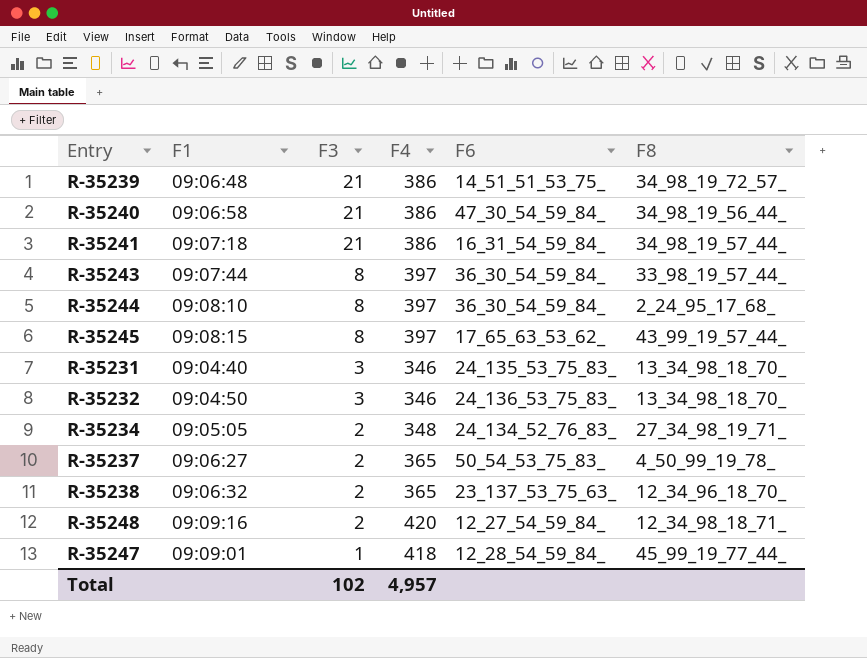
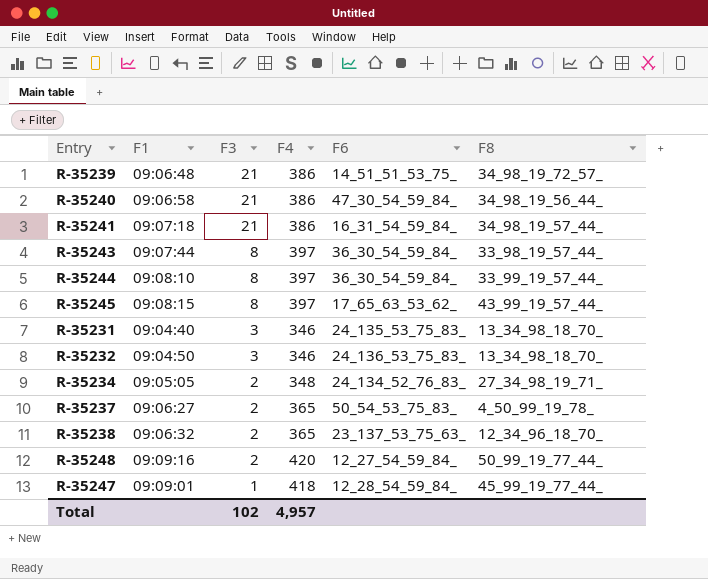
R-35244 | F8: 2_24_95_17_68_ -> 33_99_19_57_44_
R-35248 | F8: 12_34_98_18_71_ -> 50_99_19_77_44_

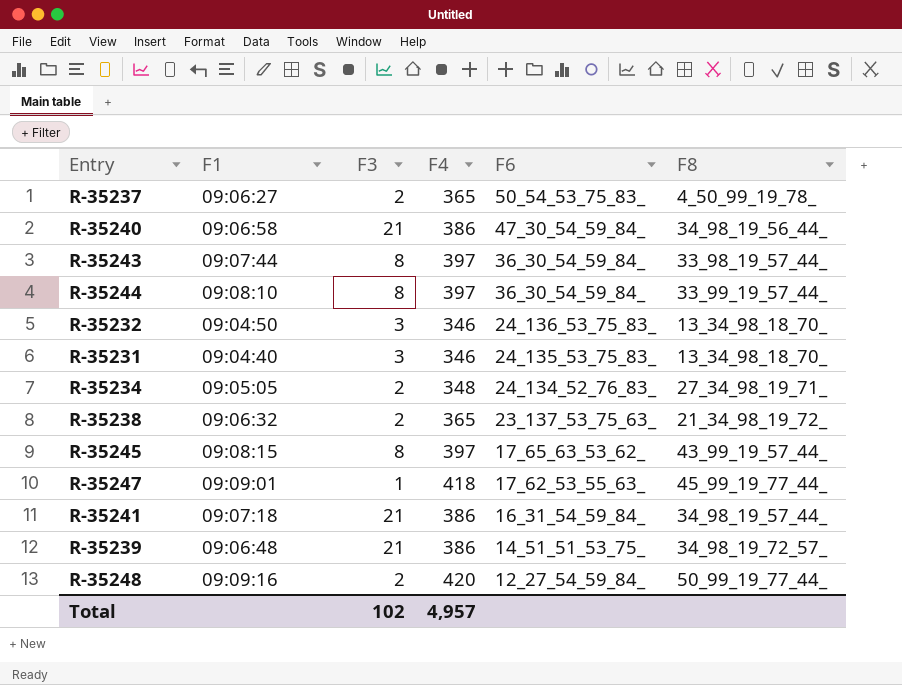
row order: F3 descending -> F6 descending
R-35238 | F8: 12_34_96_18_70_ -> 21_34_98_19_72_
R-35247 | F6: 12_28_54_59_84_ -> 17_62_53_55_63_

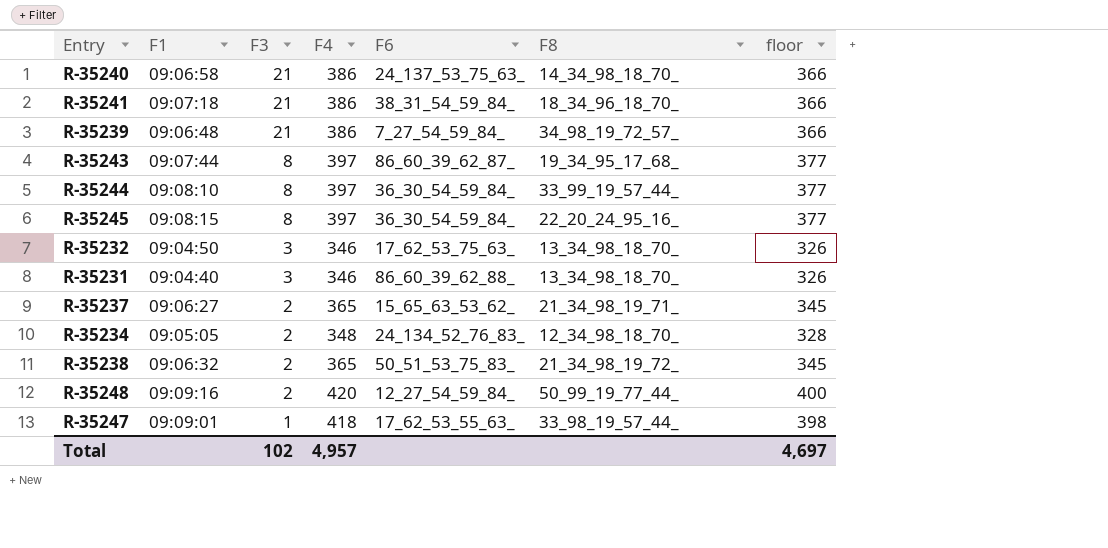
row order: F6 descending -> F3 descending
column floor | formula: none -> [F4] - 20
R-35240 | F6: 47_30_54_59_84_ -> 24_137_53_75_63_
R-35240 | F8: 34_98_19_56_44_ -> 14_34_98_18_70_
R-35241 | F6: 16_31_54_59_84_ -> 38_31_54_59_84_
R-35241 | F8: 34_98_19_57_44_ -> 18_34_96_18_70_
R-35239 | F6: 14_51_51_53_75_ -> 7_27_54_59_84_
R-35243 | F6: 36_30_54_59_84_ -> 86_60_39_62_87_
R-35243 | F8: 33_98_19_57_44_ -> 19_34_95_17_68_
R-35245 | F6: 17_65_63_53_62_ -> 36_30_54_59_84_
R-35245 | F8: 43_99_19_57_44_ -> 22_20_24_95_16_
R-35232 | F6: 24_136_53_75_83_ -> 17_62_53_75_63_
R-35231 | F6: 24_135_53_75_83_ -> 86_60_39_62_88_
R-35237 | F6: 50_54_53_75_83_ -> 15_65_63_53_62_
R-35237 | F8: 4_50_99_19_78_ -> 21_34_98_19_71_
R-35234 | F8: 27_34_98_19_71_ -> 12_34_98_18_70_
R-35238 | F6: 23_137_53_75_63_ -> 50_51_53_75_83_
R-35247 | F8: 45_99_19_77_44_ -> 33_98_19_57_44_

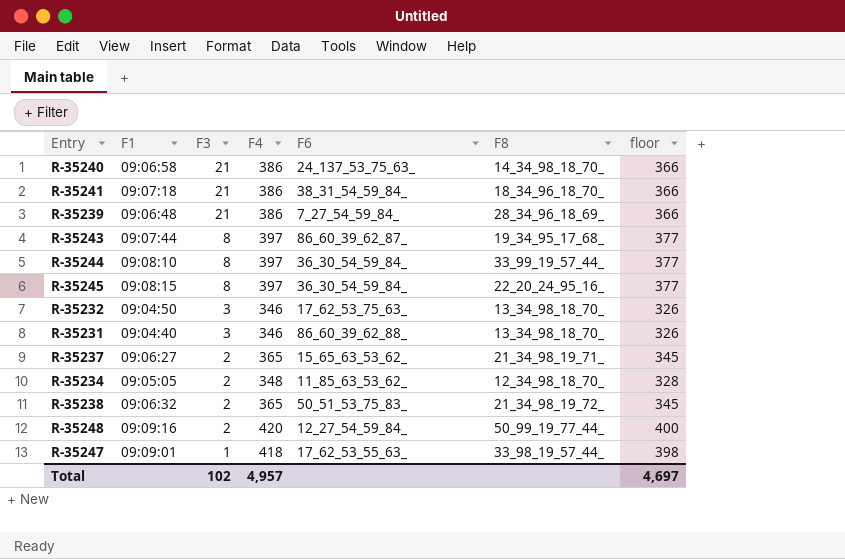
R-35239 | F8: 34_98_19_72_57_ -> 28_34_96_18_69_
R-35234 | F6: 24_134_52_76_83_ -> 11_85_63_53_62_

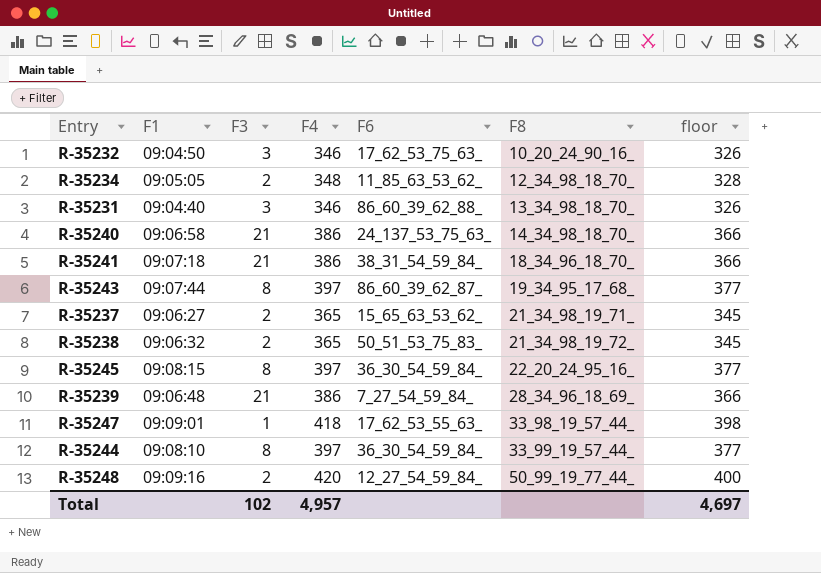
row order: F3 descending -> F8 ascending
R-35232 | F8: 13_34_98_18_70_ -> 10_20_24_90_16_

